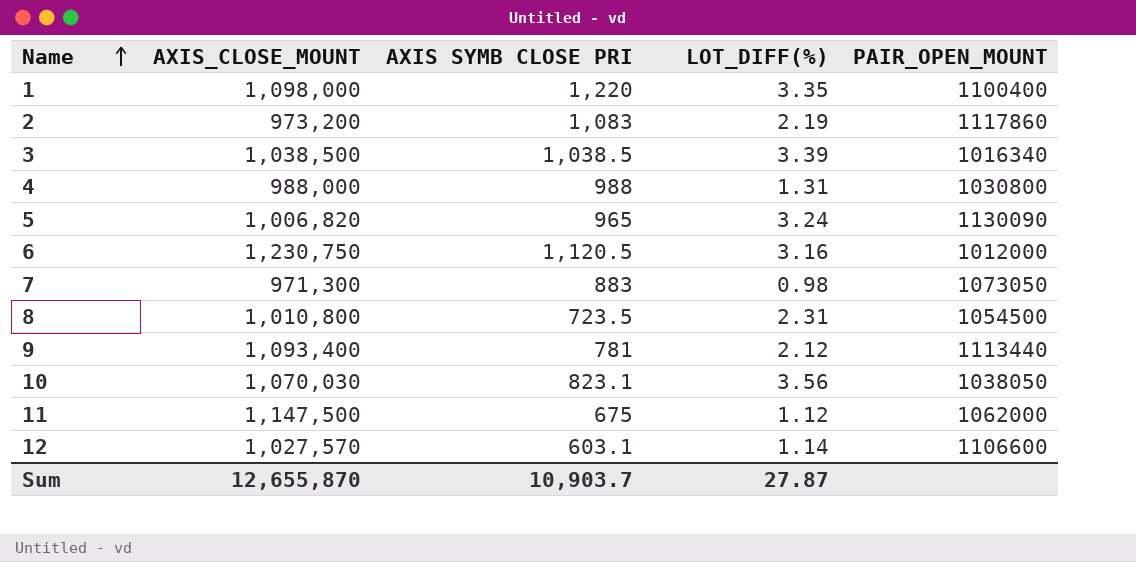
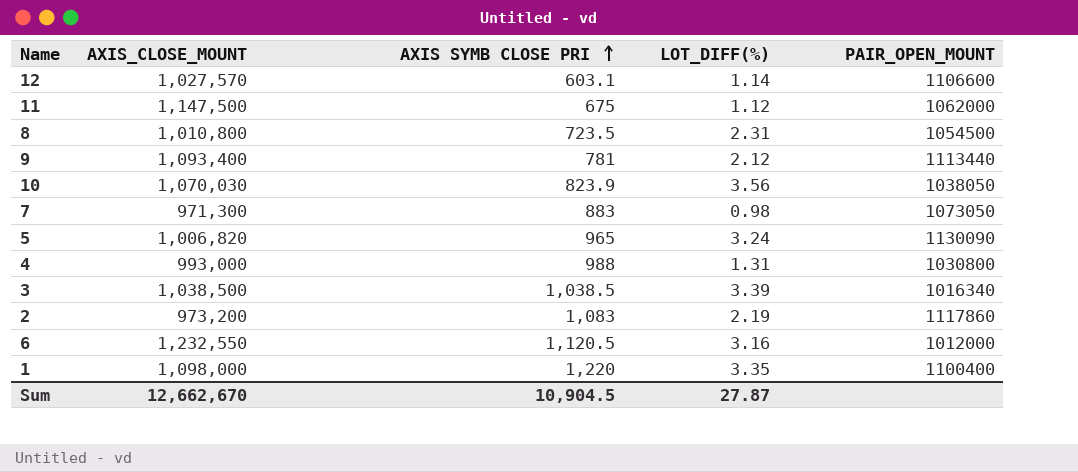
row order: Name ascending -> AXIS SYMB CLOSE PRI ascending
10 | AXIS SYMB CLOSE PRI: 823.1 -> 823.9
4 | AXIS_CLOSE_MOUNT: 988,000 -> 993,000
6 | AXIS_CLOSE_MOUNT: 1,230,750 -> 1,232,550
Sum | AXIS_CLOSE_MOUNT: 12,655,870 -> 12,662,670
Sum | AXIS SYMB CLOSE PRI: 10,903.7 -> 10,904.5

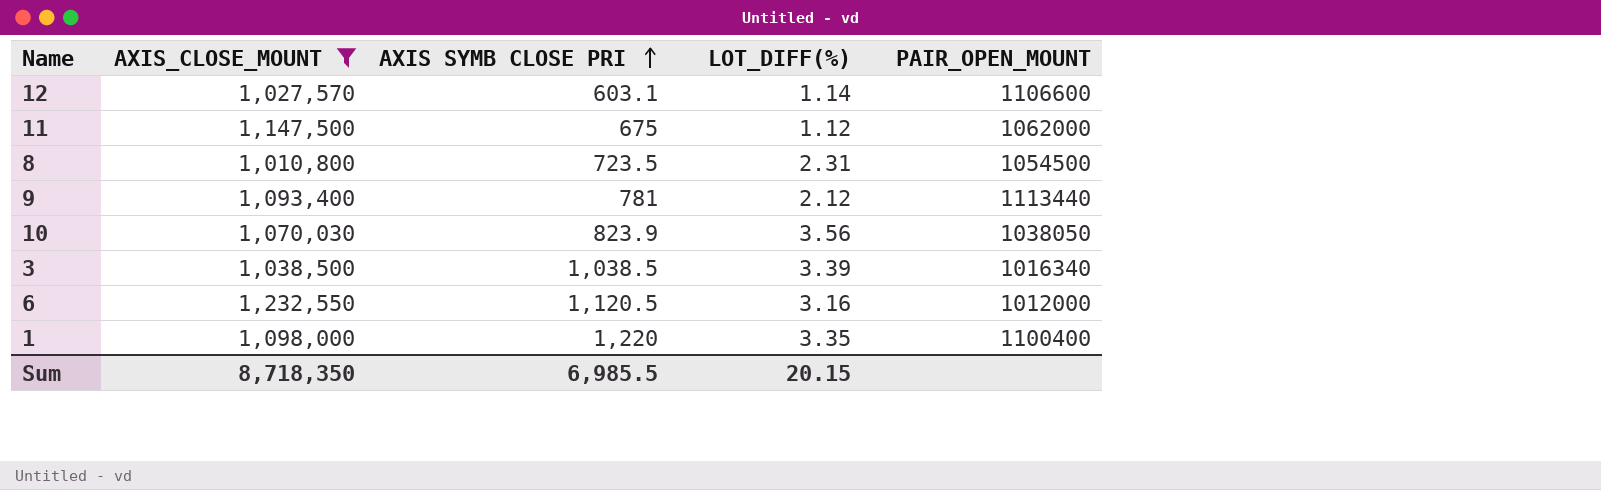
filter: none -> AXIS_CLOSE_MOUNT >= 1,010,800
Sum | AXIS_CLOSE_MOUNT: 12,662,670 -> 8,718,350
Sum | AXIS SYMB CLOSE PRI: 10,904.5 -> 6,985.5
Sum | LOT_DIFF(%): 27.87 -> 20.15

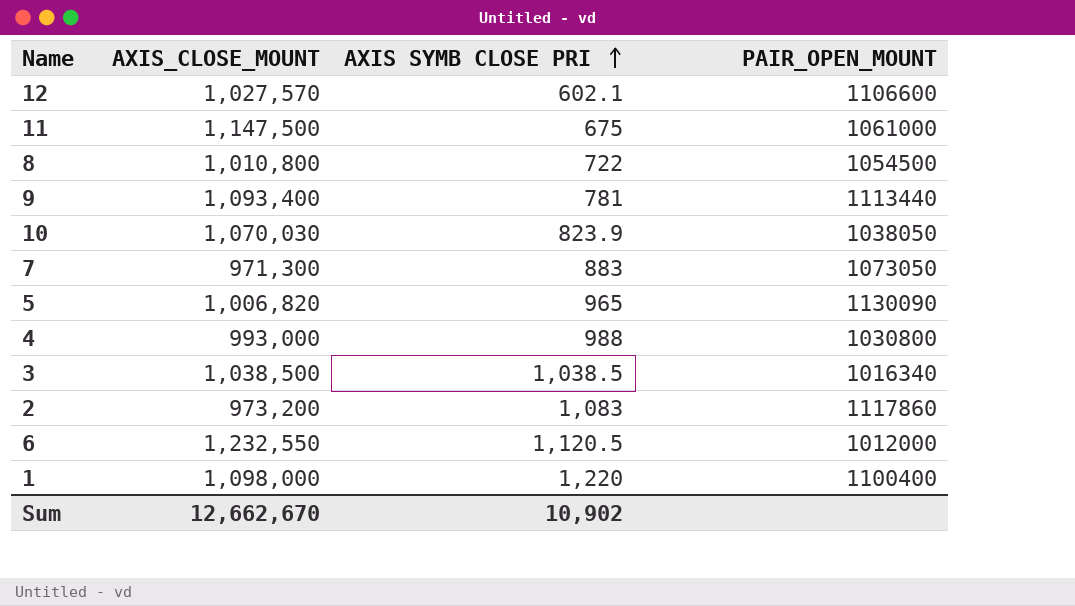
filter: AXIS_CLOSE_MOUNT >= 1,010,800 -> none
column LOT_DIFF(%) | position: 4 -> none
12 | AXIS SYMB CLOSE PRI: 603.1 -> 602.1
11 | PAIR_OPEN_MOUNT: 1062000 -> 1061000
8 | AXIS SYMB CLOSE PRI: 723.5 -> 722
Sum | AXIS_CLOSE_MOUNT: 8,718,350 -> 12,662,670
Sum | AXIS SYMB CLOSE PRI: 6,985.5 -> 10,902

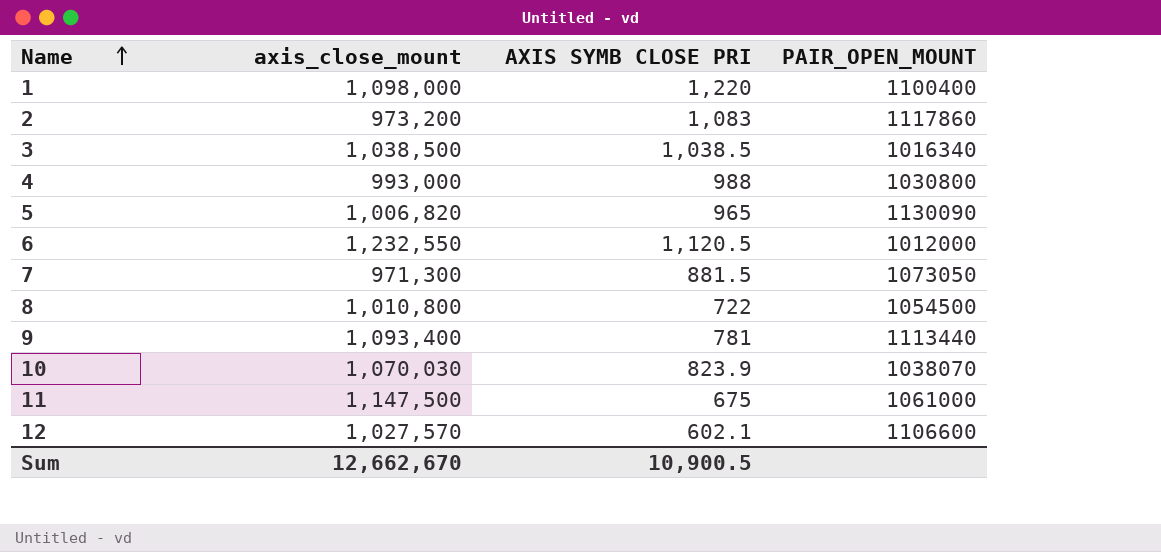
row order: AXIS SYMB CLOSE PRI ascending -> Name ascending
column name: AXIS_CLOSE_MOUNT -> axis_close_mount
7 | AXIS SYMB CLOSE PRI: 883 -> 881.5
10 | PAIR_OPEN_MOUNT: 1038050 -> 1038070
Sum | AXIS SYMB CLOSE PRI: 10,902 -> 10,900.5

